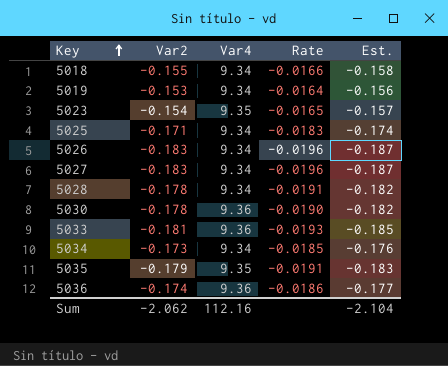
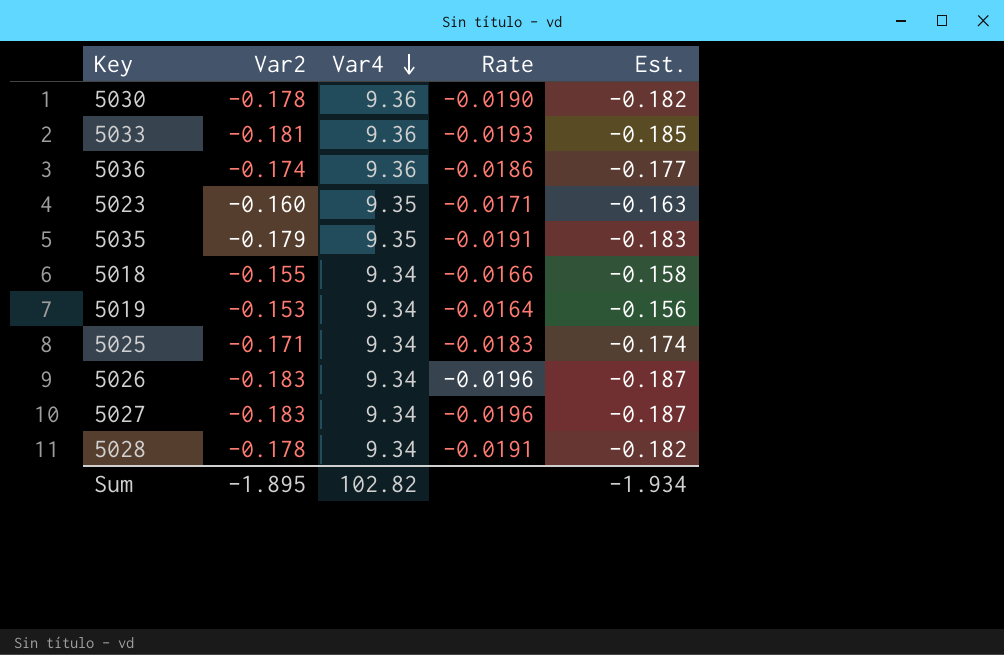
row order: Key ascending -> Var4 descending
row 5034: -0.173 | 9.34 | -0.0185 | -0.176 -> none
5023 | Var2: -0.154 -> -0.160
5023 | Rate: -0.0165 -> -0.0171
5023 | Est.: -0.157 -> -0.163
Sum | Var2: -2.062 -> -1.895
Sum | Var4: 112.16 -> 102.82
Sum | Est.: -2.104 -> -1.934

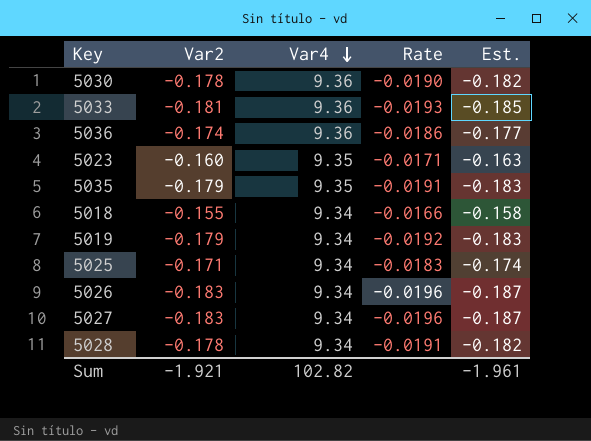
5019 | Var2: -0.153 -> -0.179
5019 | Rate: -0.0164 -> -0.0192
5019 | Est.: -0.156 -> -0.183
Sum | Var2: -1.895 -> -1.921
Sum | Est.: -1.934 -> -1.961

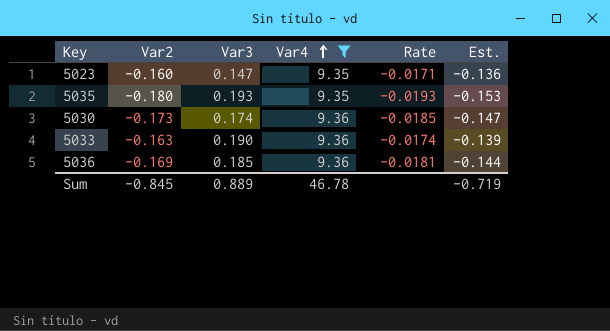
filter: none -> Var4 != 9.34
row order: Var4 descending -> Var4 ascending
column Var3 | position: none -> 3
column Est. | formula: [Var2] * 1.02 -> [Var2] * 0.85
5035 | Var2: -0.179 -> -0.180
5035 | Rate: -0.0191 -> -0.0193
5030 | Var2: -0.178 -> -0.173
5030 | Rate: -0.0190 -> -0.0185
5033 | Var2: -0.181 -> -0.163
5033 | Rate: -0.0193 -> -0.0174
5036 | Var2: -0.174 -> -0.169
5036 | Rate: -0.0186 -> -0.0181
Sum | Var2: -1.921 -> -0.845
Sum | Var4: 102.82 -> 46.78
Sum | Est.: -1.961 -> -0.719

